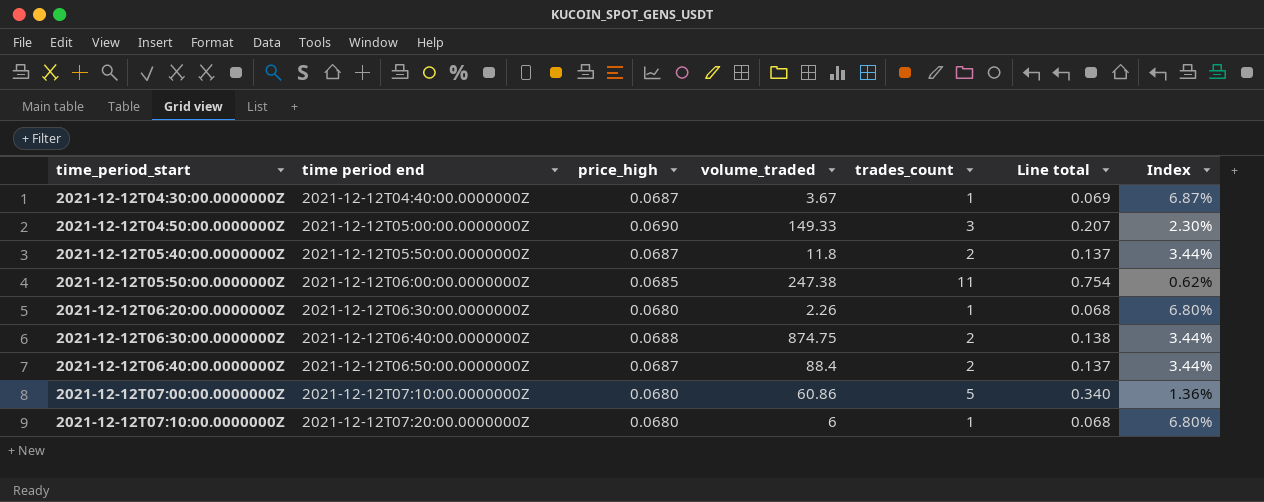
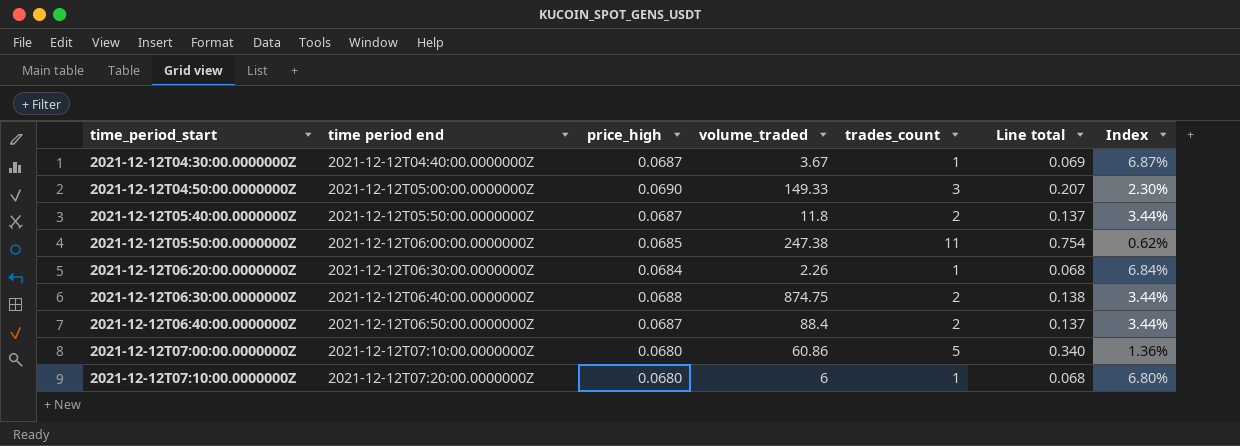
2021-12-12T06:20:00.0000000Z | price_high: 0.0680 -> 0.0684
2021-12-12T06:20:00.0000000Z | Index: 6.80% -> 6.84%

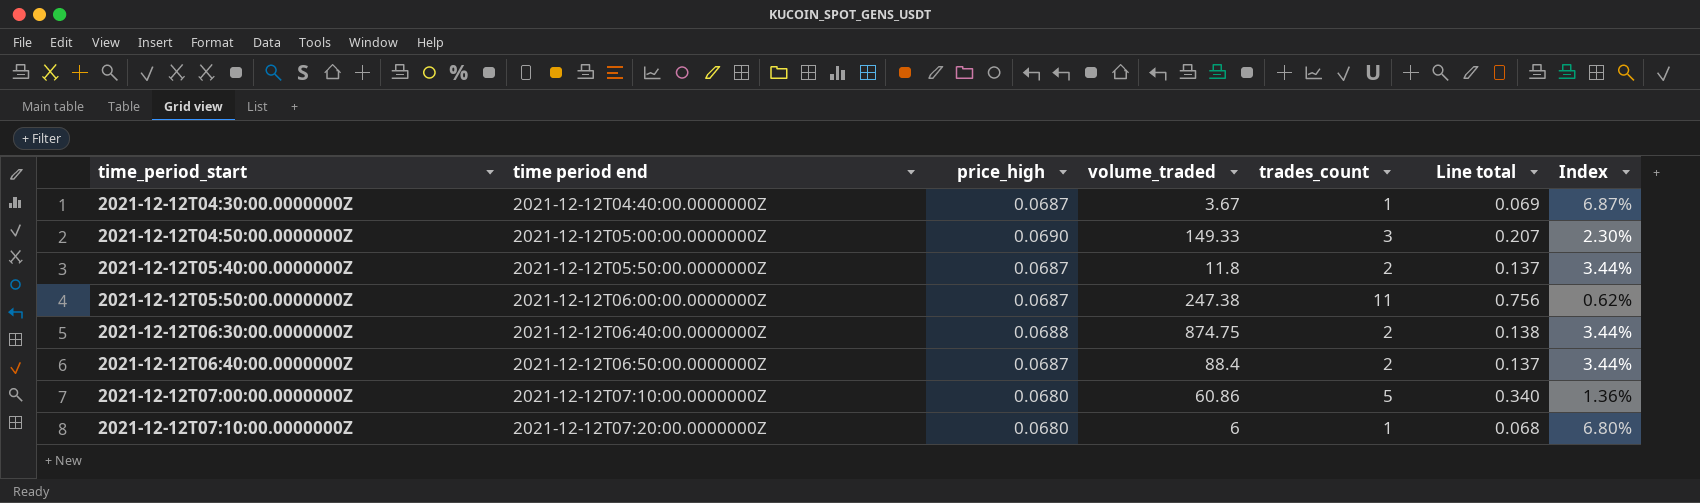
row 2021-12-12T06:20:00.0000000Z: 2021-12-12T06:30:00.0000000Z | 0.0684 | 2.26 | 1 | 0.068 | 6.84% -> none
2021-12-12T05:50:00.0000000Z | price_high: 0.0685 -> 0.0687
2021-12-12T05:50:00.0000000Z | Line total: 0.754 -> 0.756

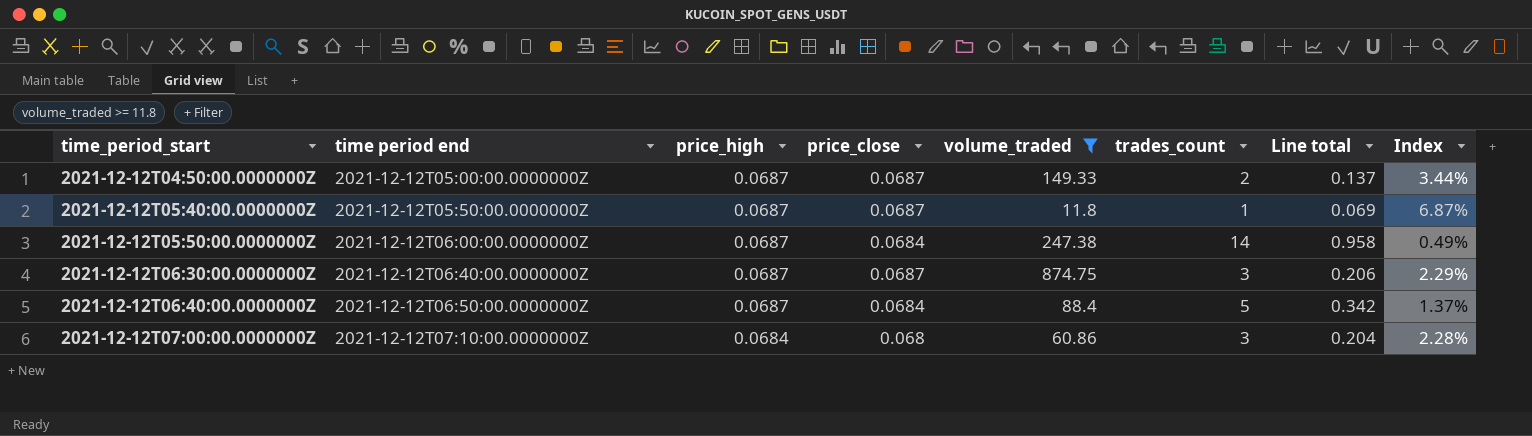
filter: none -> volume_traded >= 11.8
column price_close | position: none -> 4
column Line total | formula: [price_high] * [trades_count] -> [price_close] * [trades_count]
2021-12-12T04:50:00.0000000Z | price_high: 0.0690 -> 0.0687
2021-12-12T04:50:00.0000000Z | trades_count: 3 -> 2
2021-12-12T04:50:00.0000000Z | Index: 2.30% -> 3.44%
2021-12-12T05:40:00.0000000Z | trades_count: 2 -> 1
2021-12-12T05:40:00.0000000Z | Index: 3.44% -> 6.87%
2021-12-12T05:50:00.0000000Z | trades_count: 11 -> 14
2021-12-12T05:50:00.0000000Z | Index: 0.62% -> 0.49%
2021-12-12T06:30:00.0000000Z | price_high: 0.0688 -> 0.0687
2021-12-12T06:30:00.0000000Z | trades_count: 2 -> 3
2021-12-12T06:30:00.0000000Z | Index: 3.44% -> 2.29%
2021-12-12T06:40:00.0000000Z | trades_count: 2 -> 5
2021-12-12T06:40:00.0000000Z | Index: 3.44% -> 1.37%
2021-12-12T07:00:00.0000000Z | price_high: 0.0680 -> 0.0684
2021-12-12T07:00:00.0000000Z | trades_count: 5 -> 3
2021-12-12T07:00:00.0000000Z | Index: 1.36% -> 2.28%

